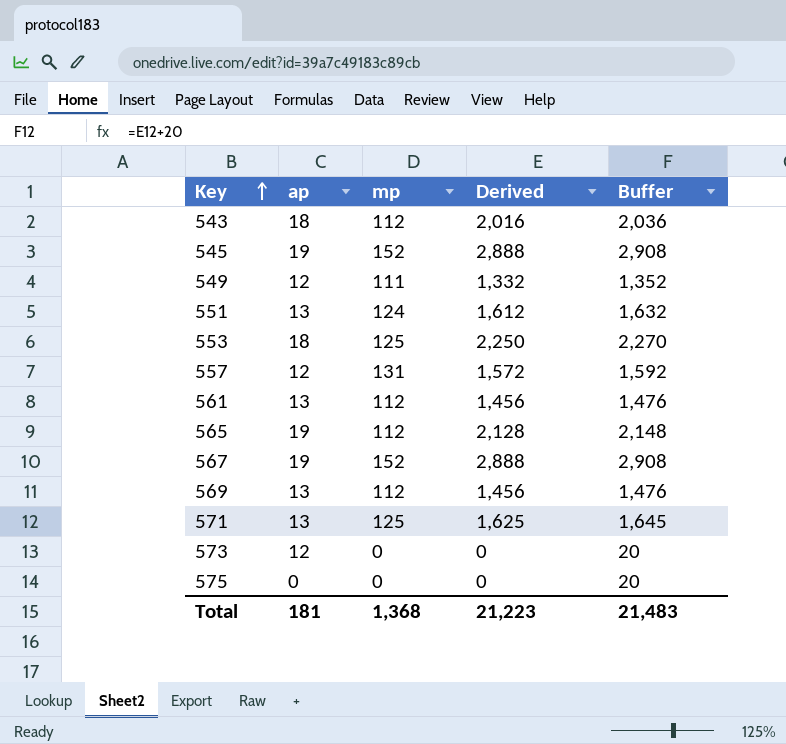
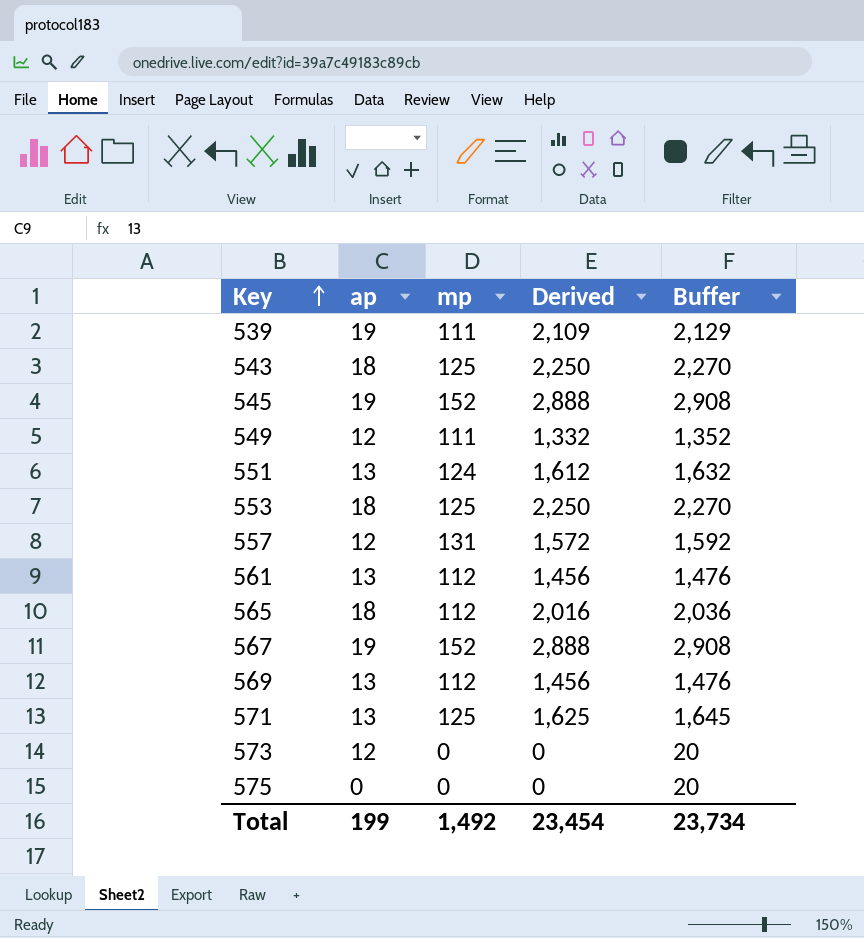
row 539: none -> 19 | 111 | 2,109 | 2,129
543 | mp: 112 -> 125
543 | Derived: 2,016 -> 2,250
543 | Buffer: 2,036 -> 2,270
565 | ap: 19 -> 18
565 | Derived: 2,128 -> 2,016
565 | Buffer: 2,148 -> 2,036
Total | ap: 181 -> 199
Total | mp: 1,368 -> 1,492
Total | Derived: 21,223 -> 23,454
Total | Buffer: 21,483 -> 23,734

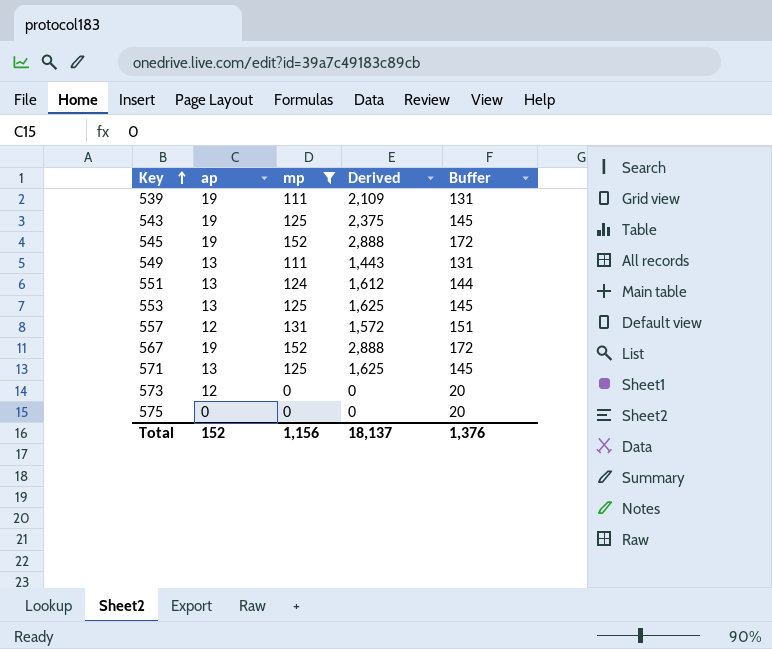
filter: none -> mp != 112
column Buffer | formula: [Derived] + 20 -> [mp] + 20
543 | ap: 18 -> 19
543 | Derived: 2,250 -> 2,375
549 | ap: 12 -> 13
549 | Derived: 1,332 -> 1,443
553 | ap: 18 -> 13
553 | Derived: 2,250 -> 1,625
Total | ap: 199 -> 152
Total | mp: 1,492 -> 1,156
Total | Derived: 23,454 -> 18,137
Total | Buffer: 23,734 -> 1,376

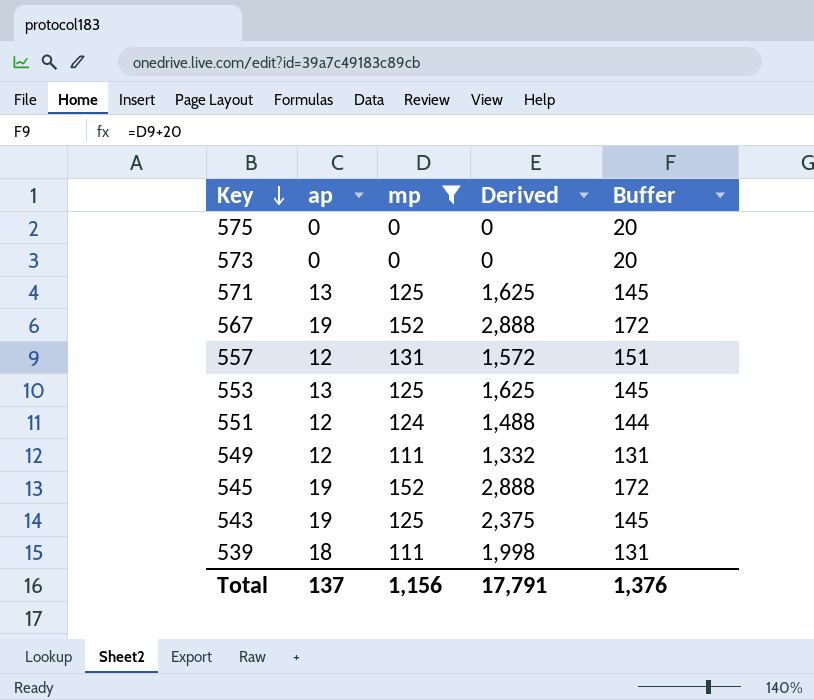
row order: Key ascending -> Key descending
573 | ap: 12 -> 0
551 | ap: 13 -> 12
551 | Derived: 1,612 -> 1,488
549 | ap: 13 -> 12
549 | Derived: 1,443 -> 1,332
539 | ap: 19 -> 18
539 | Derived: 2,109 -> 1,998
Total | ap: 152 -> 137
Total | Derived: 18,137 -> 17,791

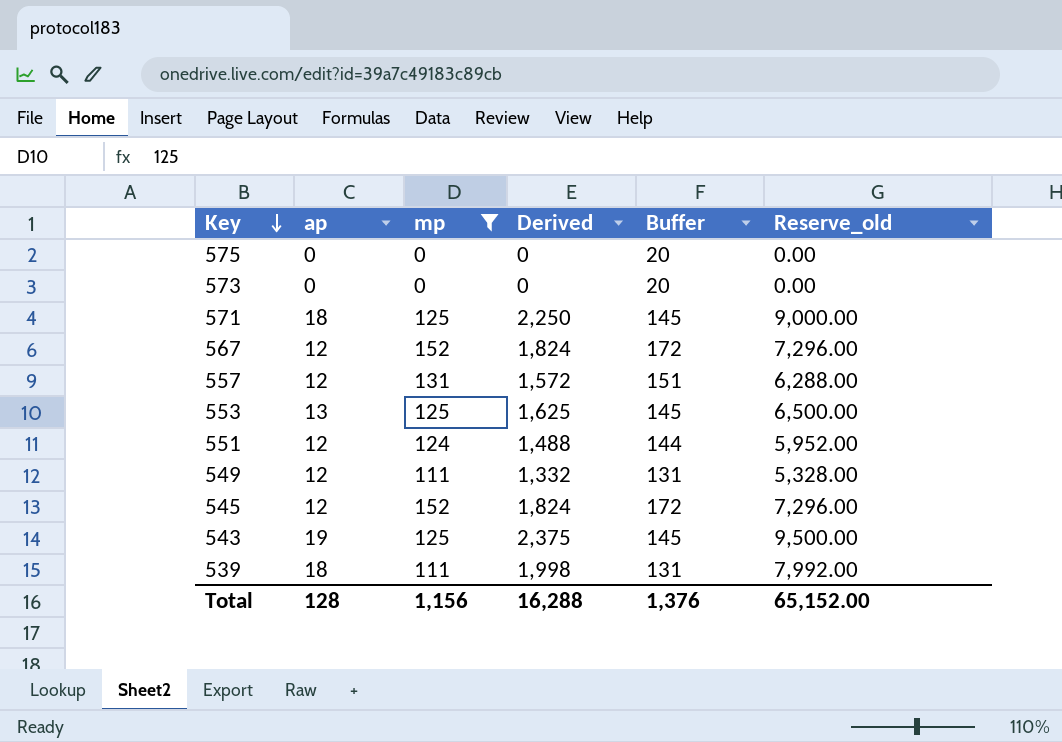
column Reserve_old | formula: none -> [Derived] * 4
571 | ap: 13 -> 18
571 | Derived: 1,625 -> 2,250
567 | ap: 19 -> 12
567 | Derived: 2,888 -> 1,824
545 | ap: 19 -> 12
545 | Derived: 2,888 -> 1,824
Total | ap: 137 -> 128
Total | Derived: 17,791 -> 16,288

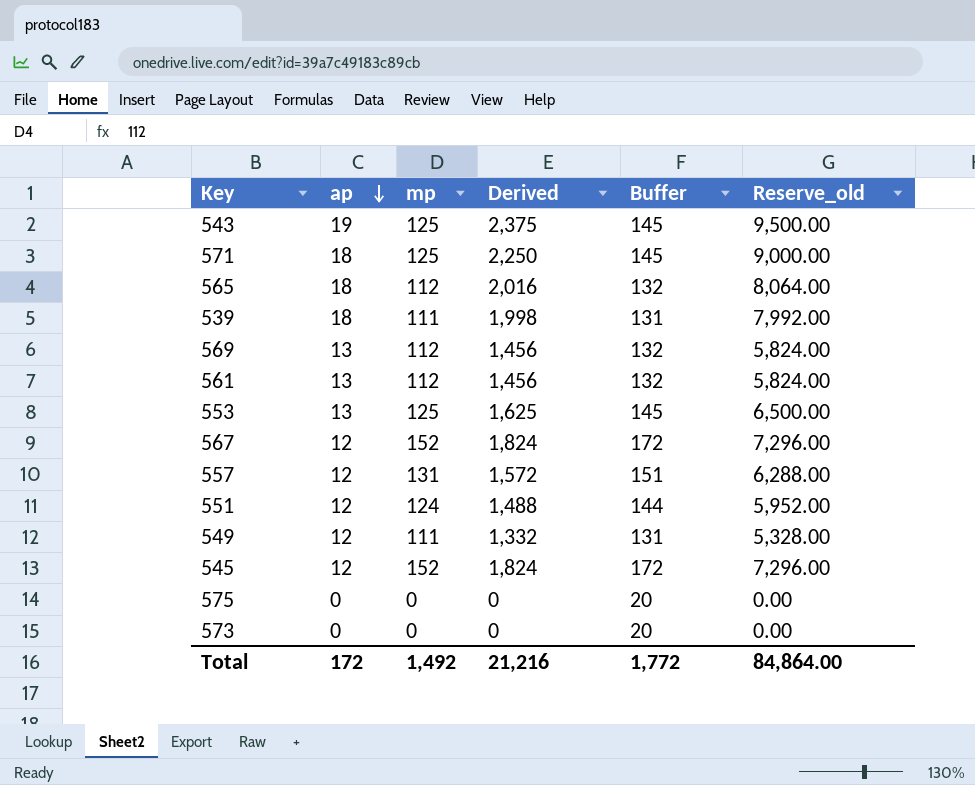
filter: mp != 112 -> none
row order: Key descending -> ap descending
Total | ap: 128 -> 172
Total | mp: 1,156 -> 1,492
Total | Derived: 16,288 -> 21,216
Total | Buffer: 1,376 -> 1,772
Total | Reserve_old: 65,152.00 -> 84,864.00

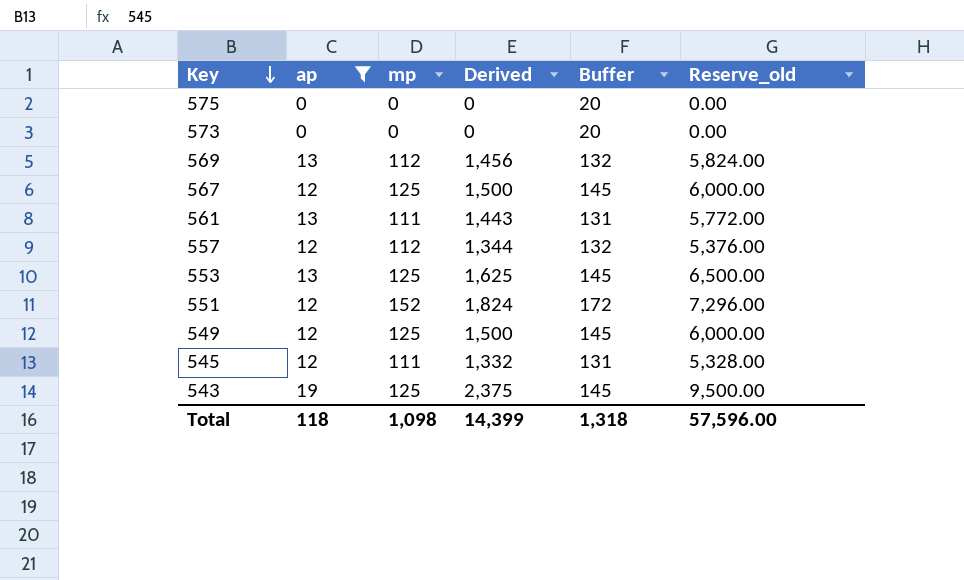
filter: none -> ap != 18
row order: ap descending -> Key descending
567 | mp: 152 -> 125
567 | Derived: 1,824 -> 1,500
567 | Buffer: 172 -> 145
567 | Reserve_old: 7,296.00 -> 6,000.00
561 | mp: 112 -> 111
561 | Derived: 1,456 -> 1,443
561 | Buffer: 132 -> 131
561 | Reserve_old: 5,824.00 -> 5,772.00
557 | mp: 131 -> 112
557 | Derived: 1,572 -> 1,344
557 | Buffer: 151 -> 132
557 | Reserve_old: 6,288.00 -> 5,376.00
551 | mp: 124 -> 152
551 | Derived: 1,488 -> 1,824
551 | Buffer: 144 -> 172
551 | Reserve_old: 5,952.00 -> 7,296.00
549 | mp: 111 -> 125
549 | Derived: 1,332 -> 1,500
549 | Buffer: 131 -> 145
549 | Reserve_old: 5,328.00 -> 6,000.00
545 | mp: 152 -> 111
545 | Derived: 1,824 -> 1,332
545 | Buffer: 172 -> 131
545 | Reserve_old: 7,296.00 -> 5,328.00
Total | ap: 172 -> 118
Total | mp: 1,492 -> 1,098
Total | Derived: 21,216 -> 14,399
Total | Buffer: 1,772 -> 1,318
Total | Reserve_old: 84,864.00 -> 57,596.00

